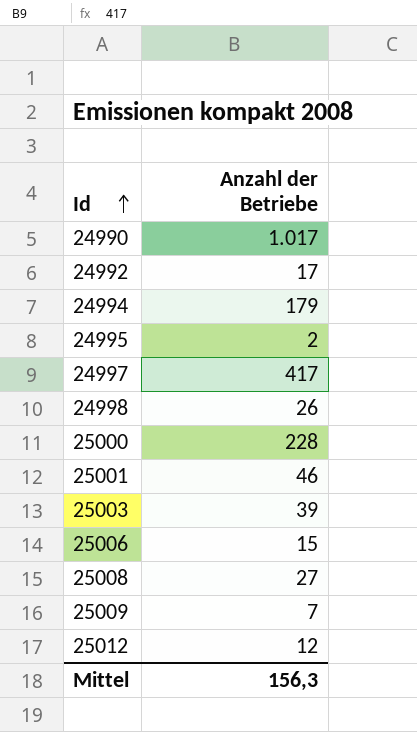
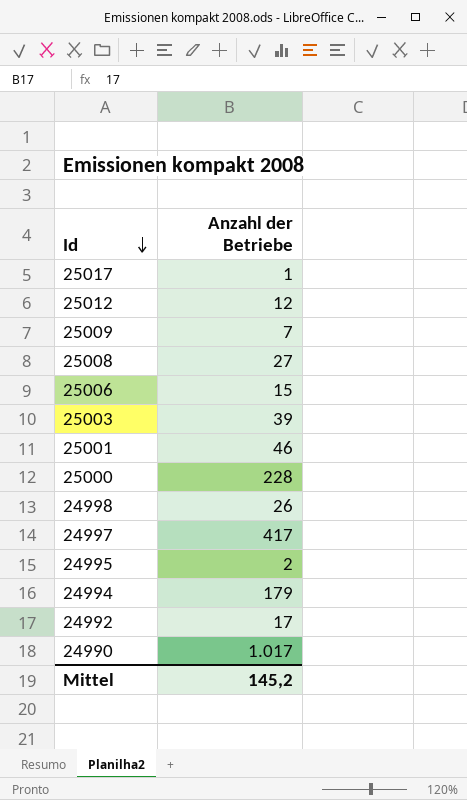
row order: Id ascending -> Id descending
row 25017: none -> 1
Mittel | Anzahl der Betriebe: 156,3 -> 145,2

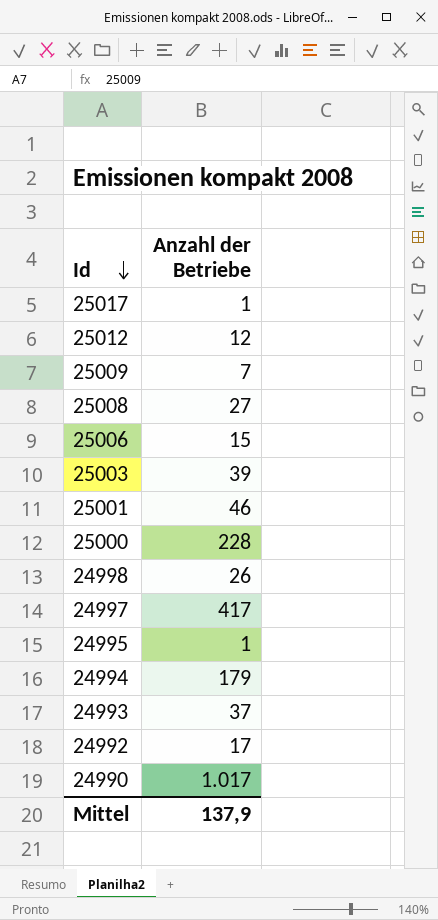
24995 | Anzahl der Betriebe: 2 -> 1
row 24993: none -> 37
Mittel | Anzahl der Betriebe: 145,2 -> 137,9

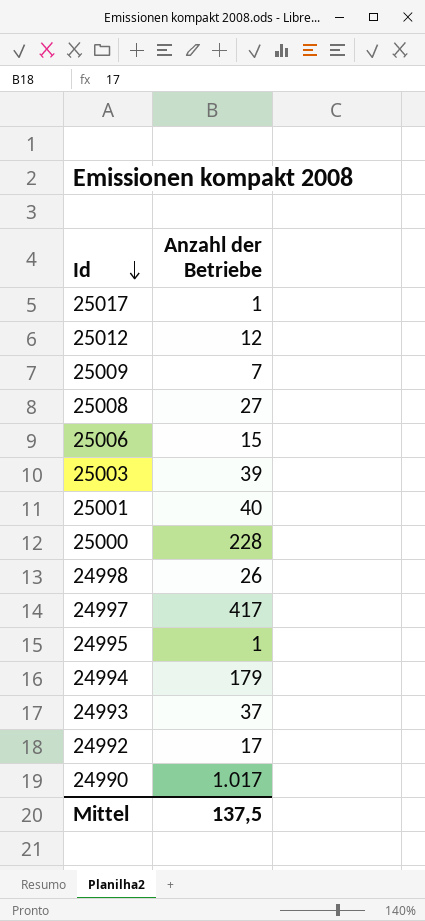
25001 | Anzahl der Betriebe: 46 -> 40
Mittel | Anzahl der Betriebe: 137,9 -> 137,5

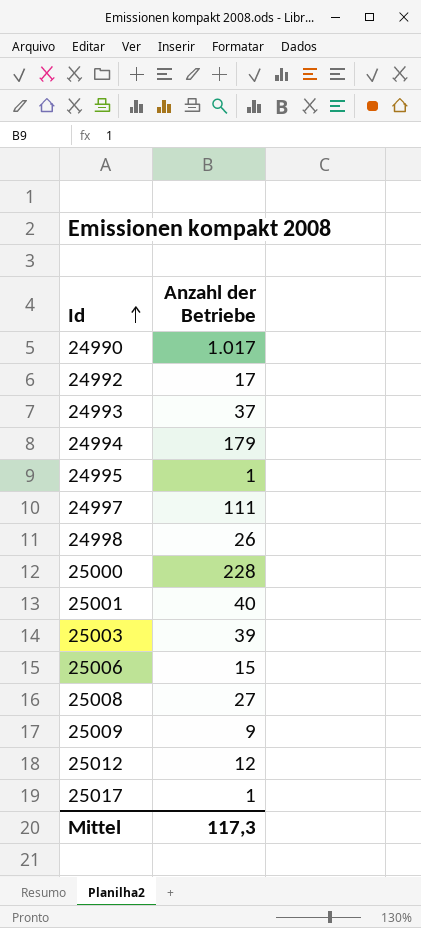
row order: Id descending -> Id ascending
24997 | Anzahl der Betriebe: 417 -> 111
25009 | Anzahl der Betriebe: 7 -> 9
Mittel | Anzahl der Betriebe: 137,5 -> 117,3

